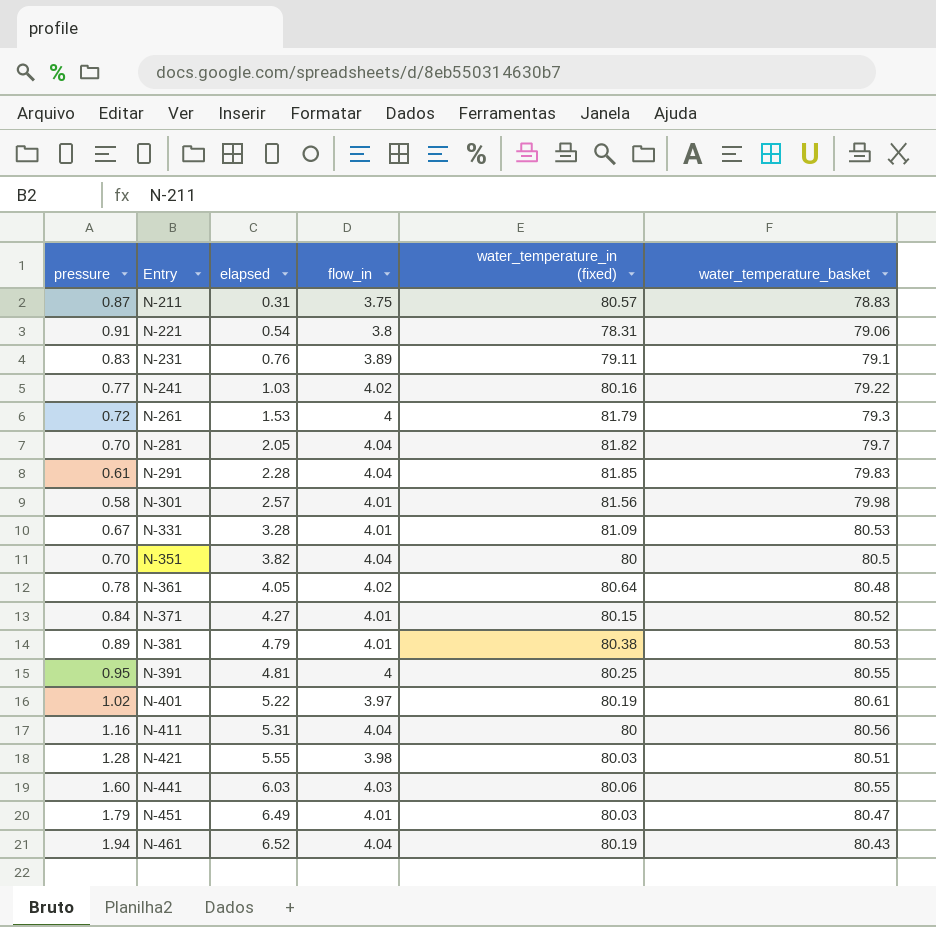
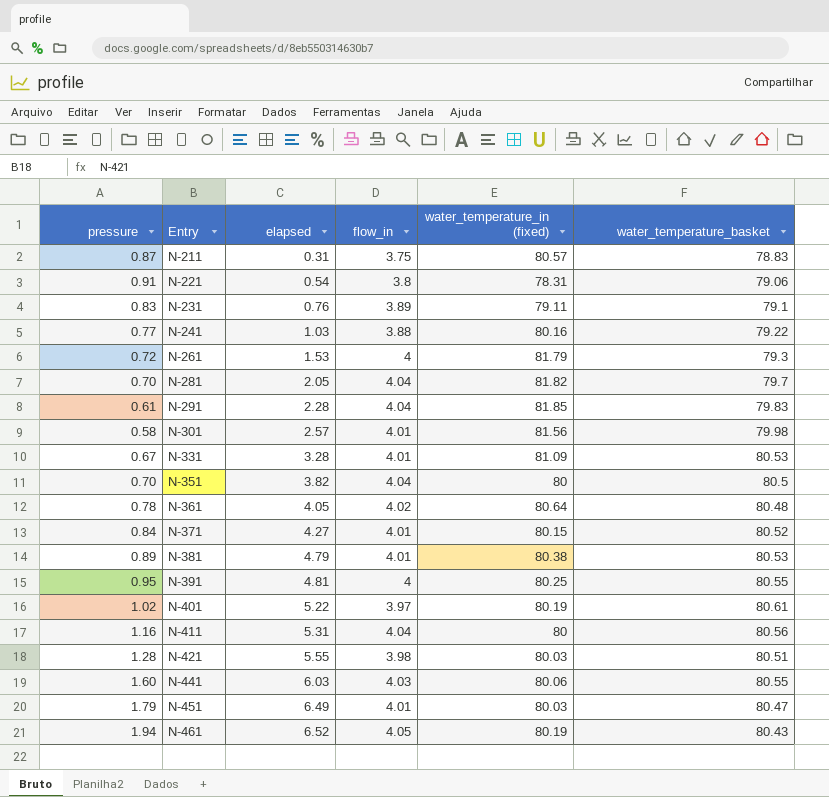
N-241 | flow_in: 4.02 -> 3.88
N-461 | flow_in: 4.04 -> 4.05

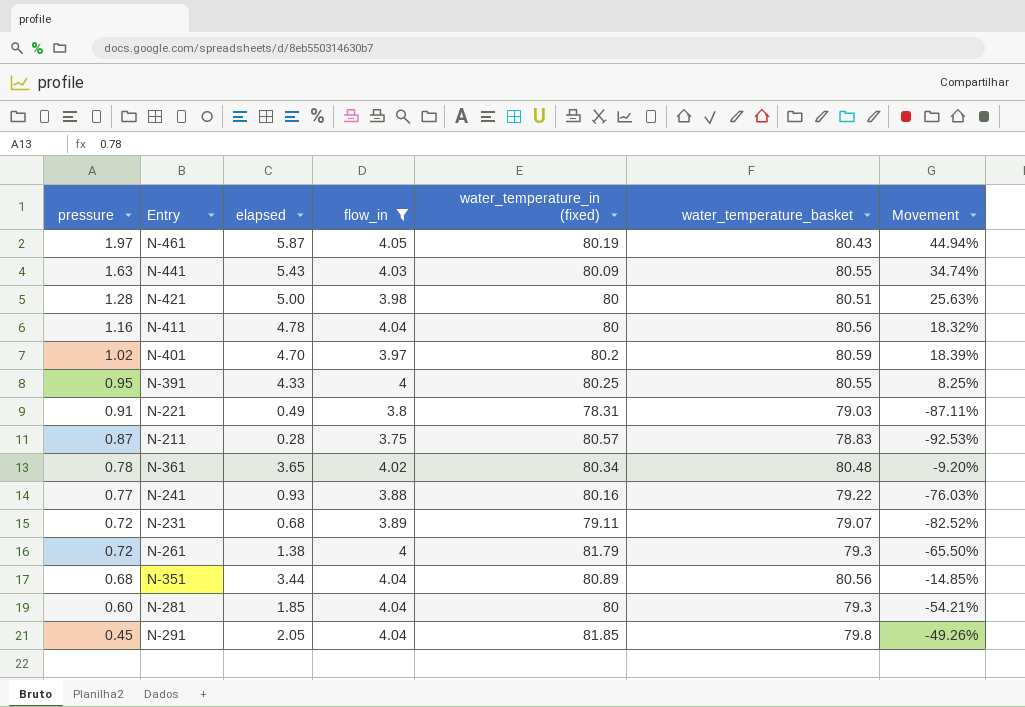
filter: none -> flow_in != 4.01
row order: Entry ascending -> pressure descending
column Movement | formula: none -> ([elapsed] - [flow_in]) / [flow_in]
N-461 | pressure: 1.94 -> 1.97
N-461 | elapsed: 6.52 -> 5.87
N-441 | pressure: 1.60 -> 1.63
N-441 | elapsed: 6.03 -> 5.43
N-441 | water_temperature_in (fixed): 80.06 -> 80.09
N-421 | elapsed: 5.55 -> 5.00
N-421 | water_temperature_in (fixed): 80.03 -> 80
N-411 | elapsed: 5.31 -> 4.78
N-401 | elapsed: 5.22 -> 4.70
N-401 | water_temperature_in (fixed): 80.19 -> 80.2
N-401 | water_temperature_basket: 80.61 -> 80.59
N-391 | elapsed: 4.81 -> 4.33
N-221 | elapsed: 0.54 -> 0.49
N-221 | water_temperature_basket: 79.06 -> 79.03
N-211 | elapsed: 0.31 -> 0.28
N-361 | elapsed: 4.05 -> 3.65
N-361 | water_temperature_in (fixed): 80.64 -> 80.34
N-241 | elapsed: 1.03 -> 0.93
N-231 | pressure: 0.83 -> 0.72
N-231 | elapsed: 0.76 -> 0.68
N-231 | water_temperature_basket: 79.1 -> 79.07
N-261 | elapsed: 1.53 -> 1.38
N-351 | pressure: 0.70 -> 0.68
N-351 | elapsed: 3.82 -> 3.44
N-351 | water_temperature_in (fixed): 80 -> 80.89
N-351 | water_temperature_basket: 80.5 -> 80.56
N-281 | pressure: 0.70 -> 0.60
N-281 | elapsed: 2.05 -> 1.85
N-281 | water_temperature_in (fixed): 81.82 -> 80
N-281 | water_temperature_basket: 79.7 -> 79.3
N-291 | pressure: 0.61 -> 0.45
N-291 | elapsed: 2.28 -> 2.05
N-291 | water_temperature_basket: 79.83 -> 79.8

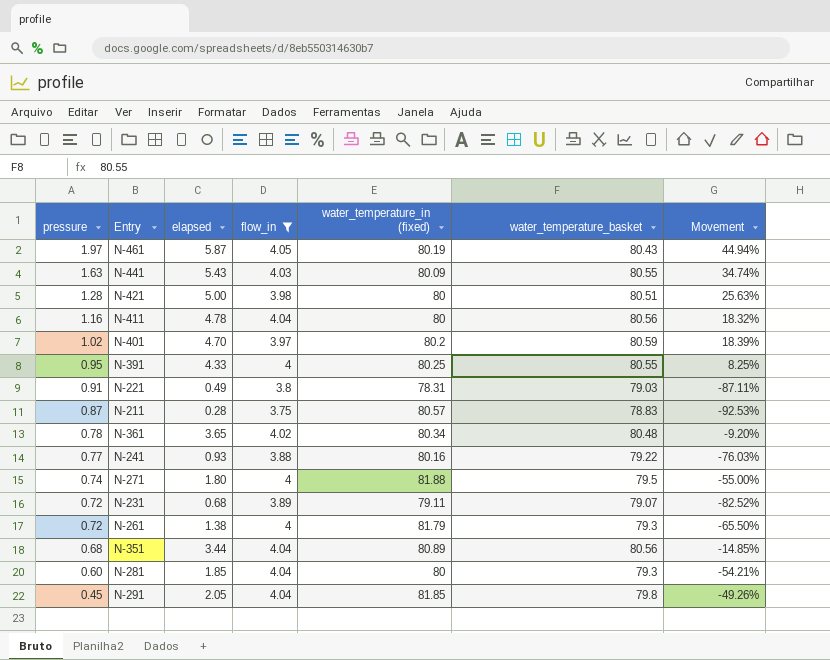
row N-271: none -> 0.74 | 1.80 | 4 | 81.88 | 79.5 | -55.00%

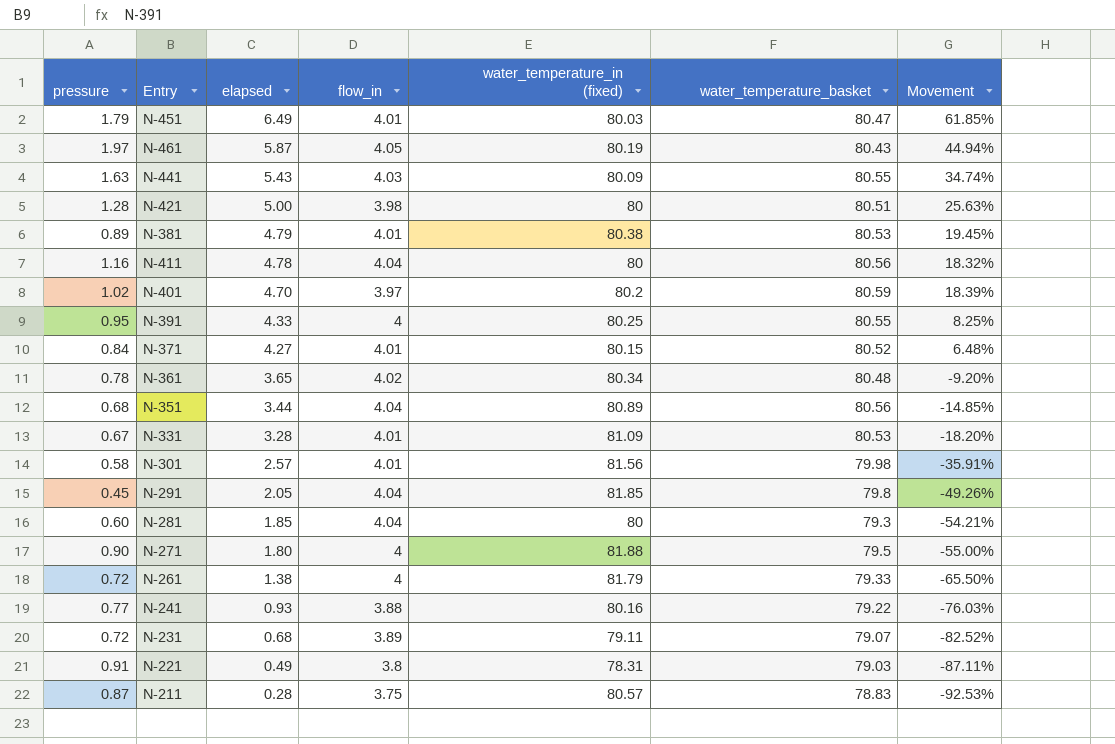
filter: flow_in != 4.01 -> none
row order: pressure descending -> elapsed descending
N-271 | pressure: 0.74 -> 0.90
N-261 | water_temperature_basket: 79.3 -> 79.33

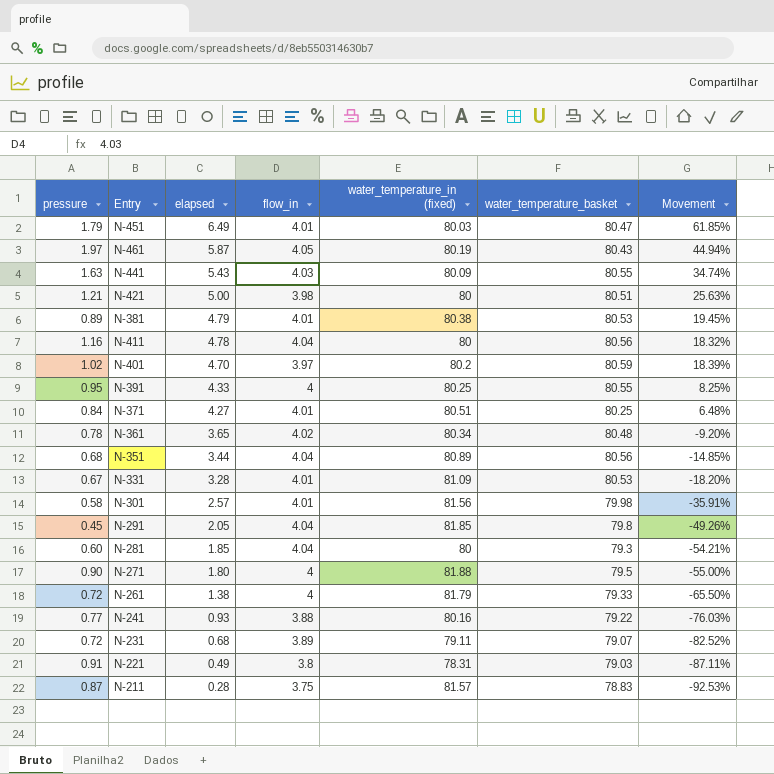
N-421 | pressure: 1.28 -> 1.21
N-371 | water_temperature_in (fixed): 80.15 -> 80.51
N-371 | water_temperature_basket: 80.52 -> 80.25
N-211 | water_temperature_in (fixed): 80.57 -> 81.57

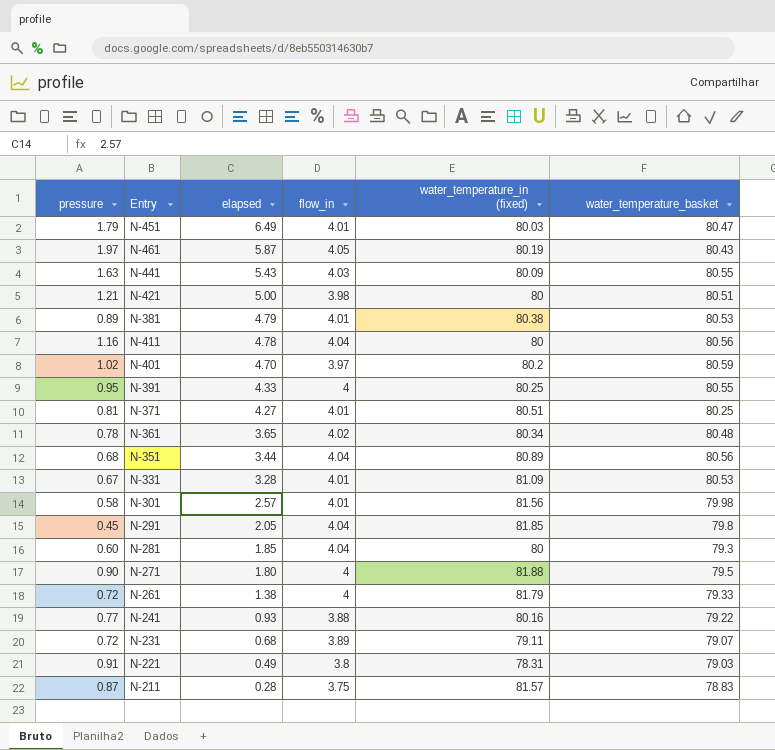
column Movement | formula: ([elapsed] - [flow_in]) / [flow_in] -> none
N-371 | pressure: 0.84 -> 0.81

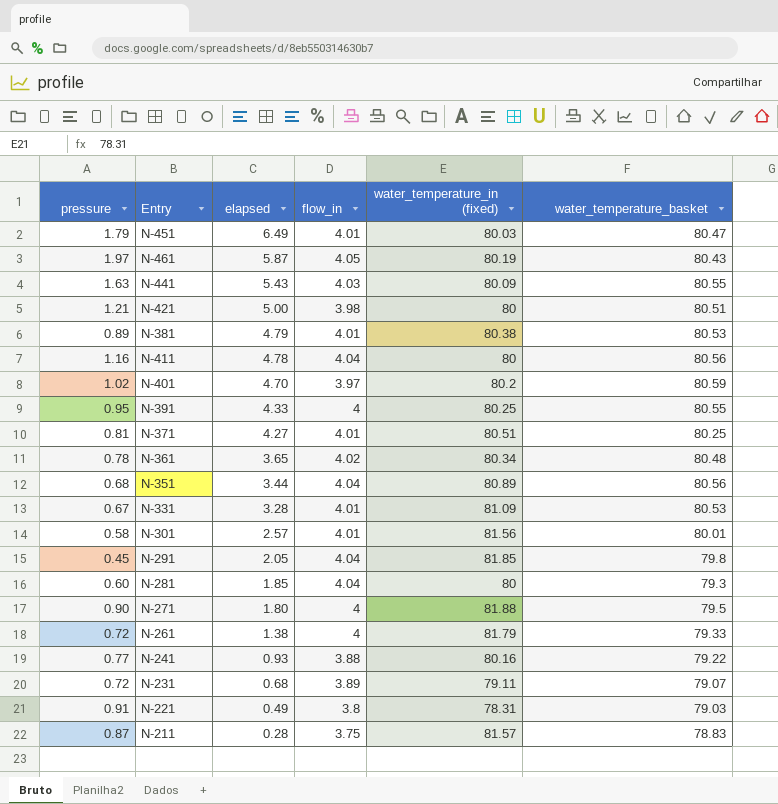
N-301 | water_temperature_basket: 79.98 -> 80.01

